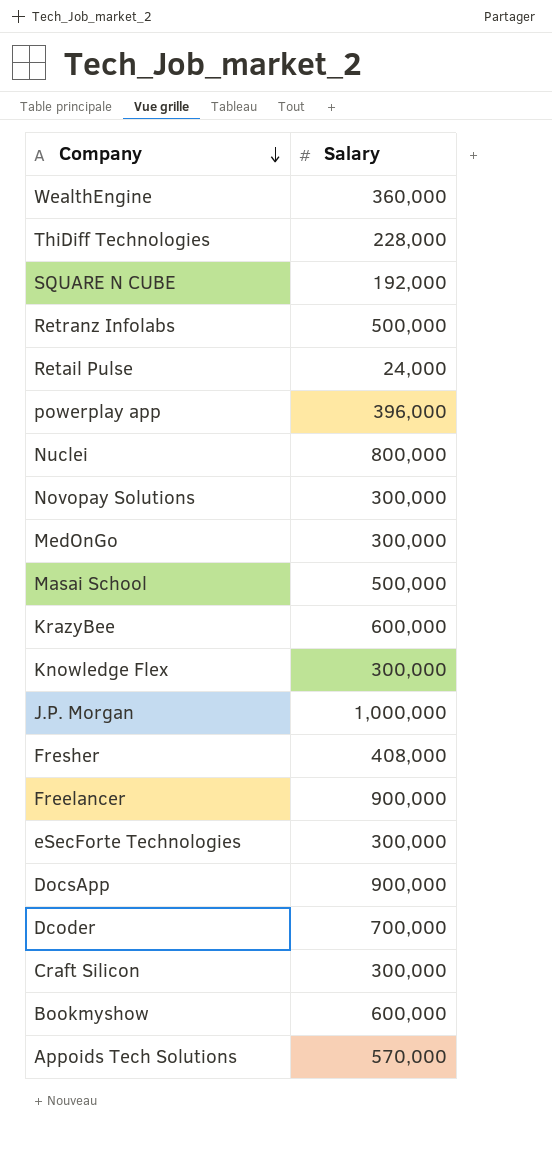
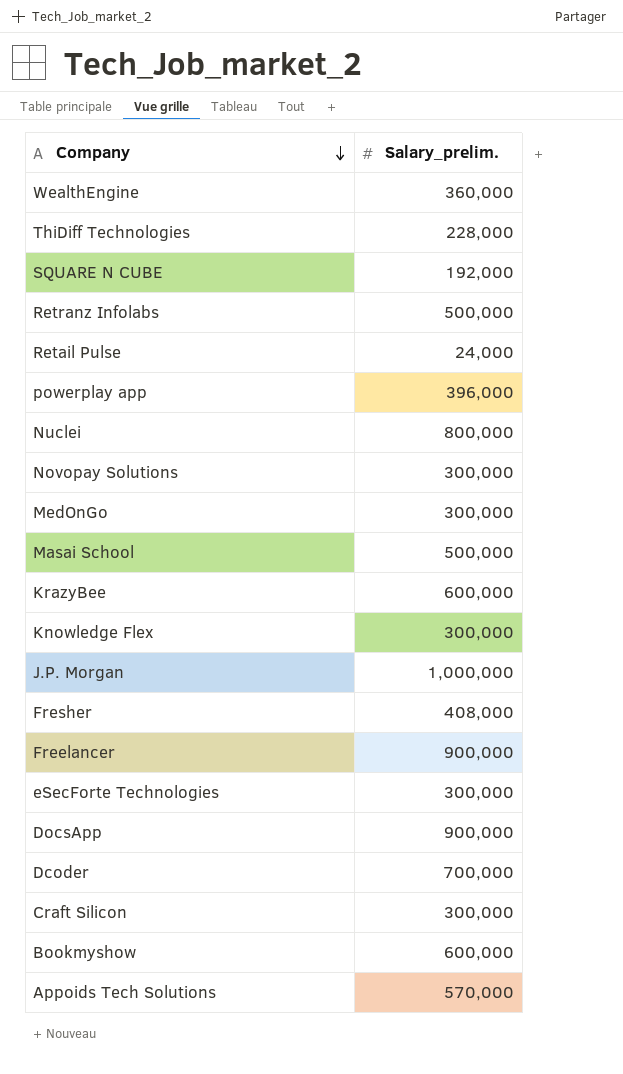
column name: Salary -> Salary_prelim.

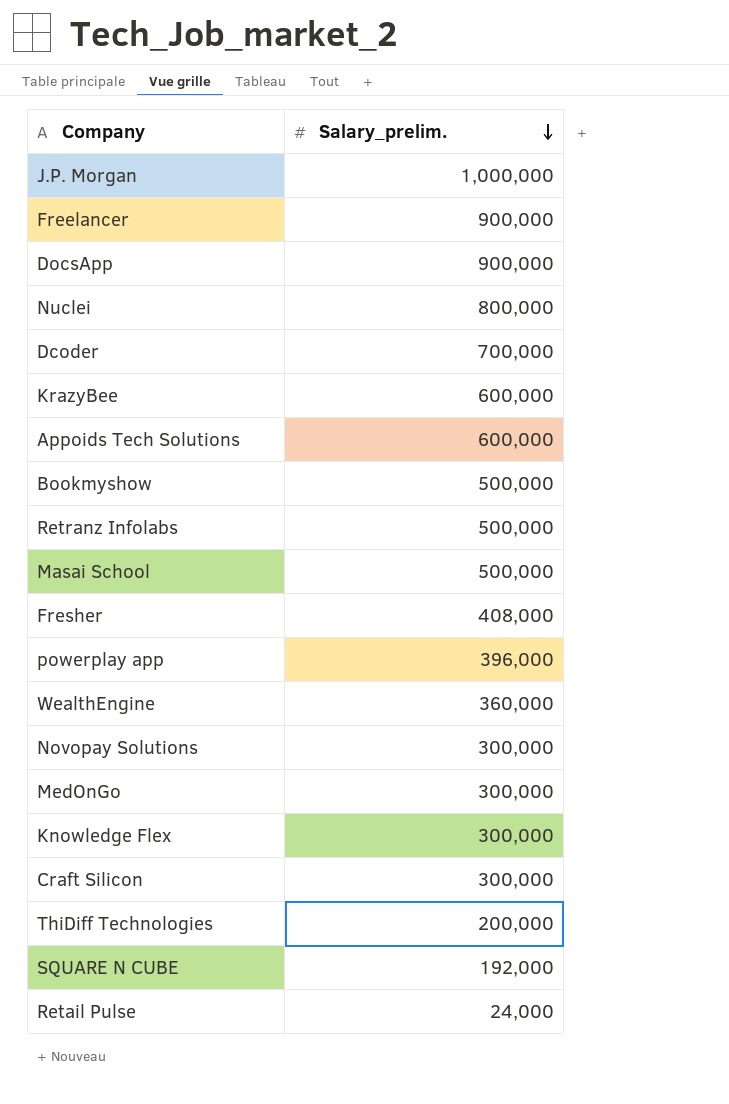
row order: Company descending -> Salary_prelim. descending
row eSecForte Technologies: 300,000 -> none
Appoids Tech Solutions | Salary_prelim.: 570,000 -> 600,000
Bookmyshow | Salary_prelim.: 600,000 -> 500,000
ThiDiff Technologies | Salary_prelim.: 228,000 -> 200,000

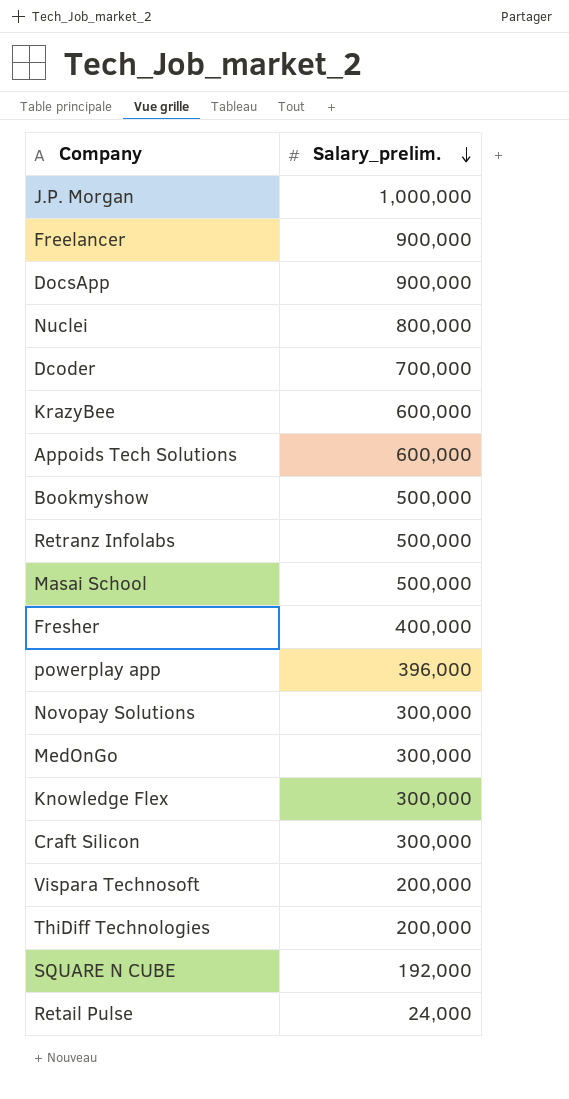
row WealthEngine: 360,000 -> none
Fresher | Salary_prelim.: 408,000 -> 400,000
row Vispara Technosoft: none -> 200,000

